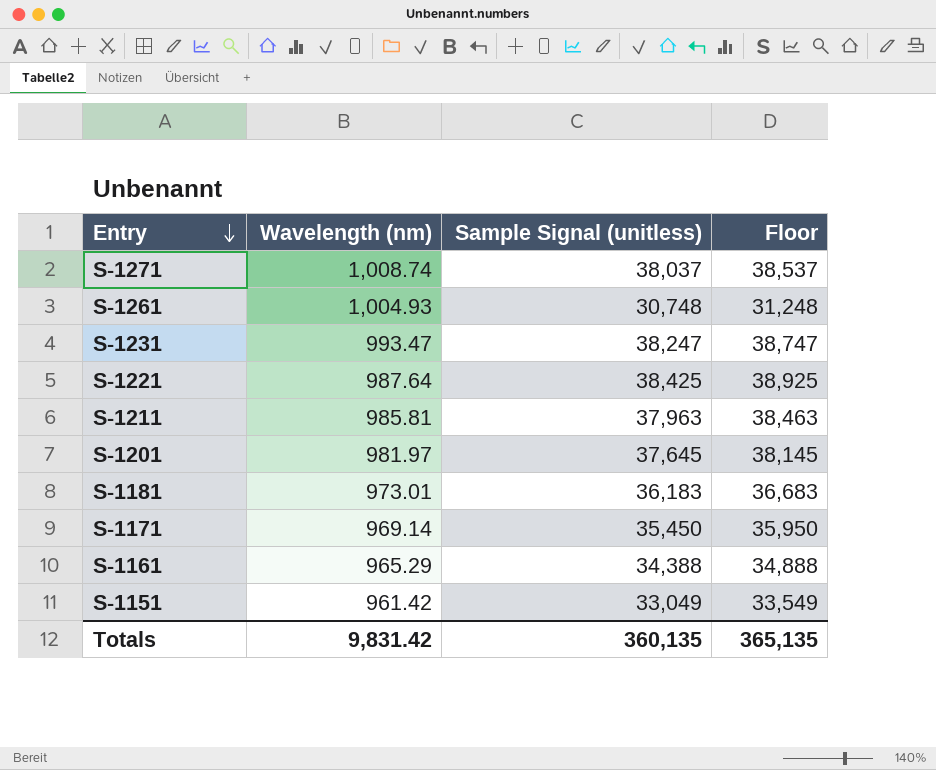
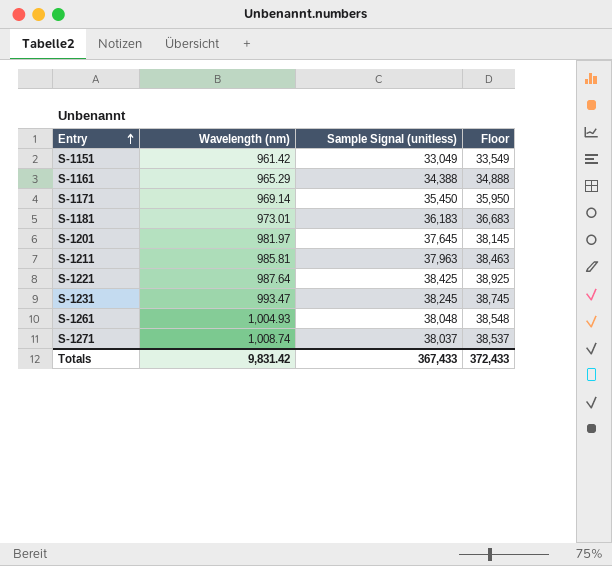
row order: Entry descending -> Entry ascending
S-1231 | Sample Signal (unitless): 38,247 -> 38,245
S-1231 | Floor: 38,747 -> 38,745
S-1261 | Sample Signal (unitless): 30,748 -> 38,048
S-1261 | Floor: 31,248 -> 38,548
Totals | Sample Signal (unitless): 360,135 -> 367,433
Totals | Floor: 365,135 -> 372,433

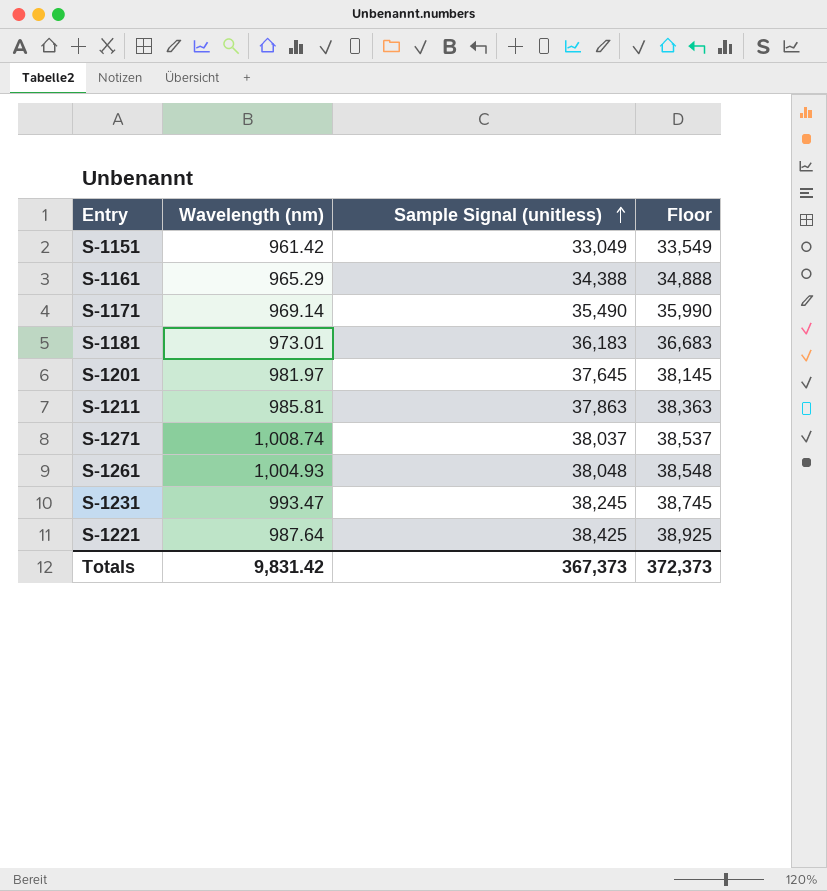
row order: Entry ascending -> Sample Signal (unitless) ascending
S-1171 | Sample Signal (unitless): 35,450 -> 35,490
S-1171 | Floor: 35,950 -> 35,990
S-1211 | Sample Signal (unitless): 37,963 -> 37,863
S-1211 | Floor: 38,463 -> 38,363
Totals | Sample Signal (unitless): 367,433 -> 367,373
Totals | Floor: 372,433 -> 372,373

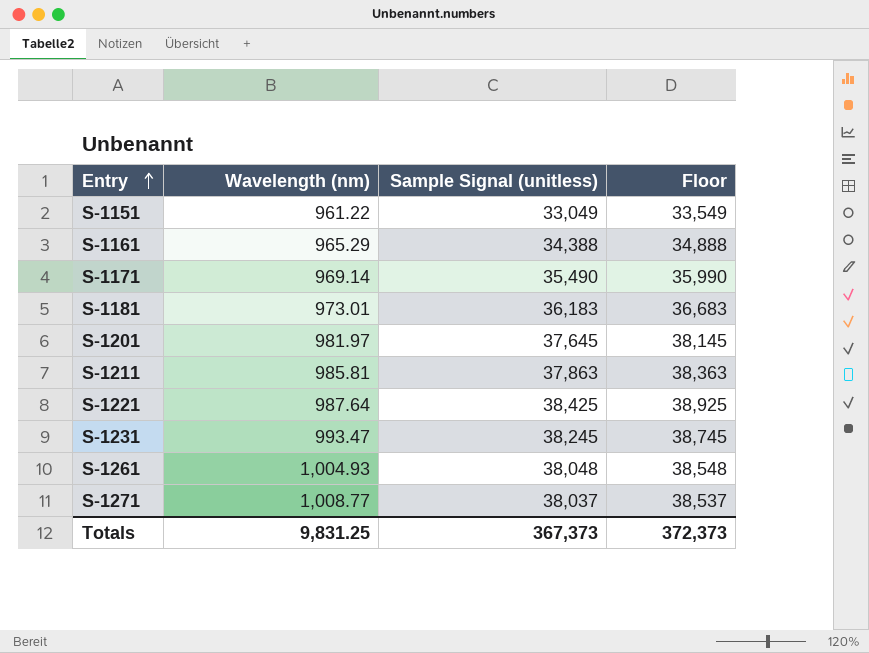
row order: Sample Signal (unitless) ascending -> Entry ascending
S-1151 | Wavelength (nm): 961.42 -> 961.22
S-1271 | Wavelength (nm): 1,008.74 -> 1,008.77
Totals | Wavelength (nm): 9,831.42 -> 9,831.25

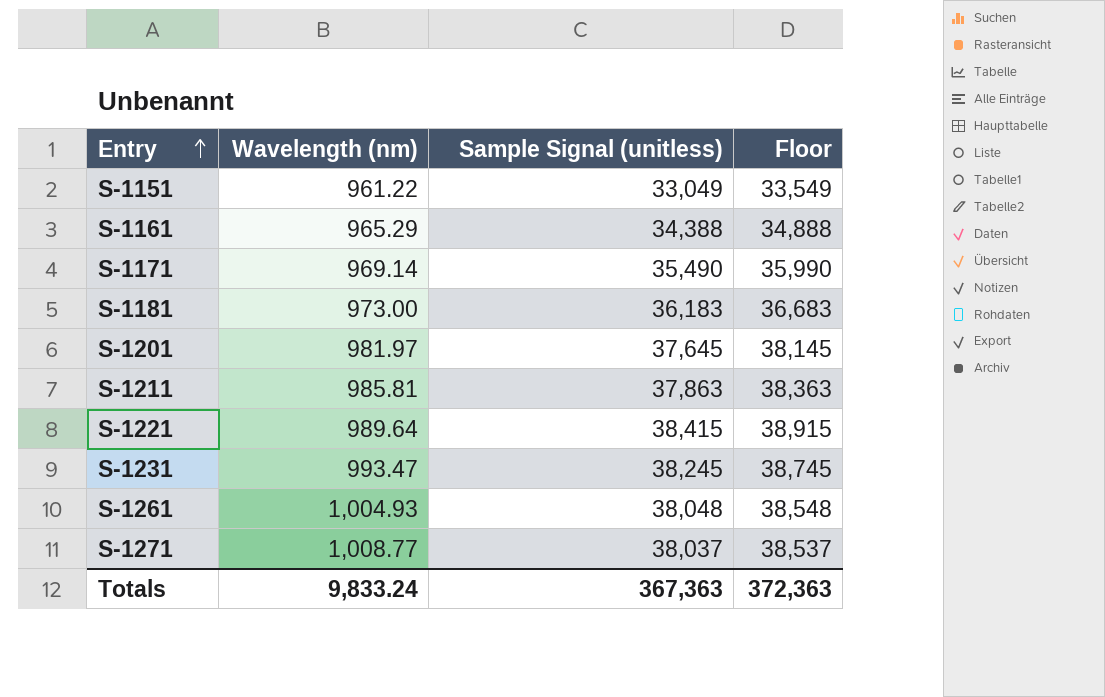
S-1181 | Wavelength (nm): 973.01 -> 973.00
S-1221 | Wavelength (nm): 987.64 -> 989.64
S-1221 | Sample Signal (unitless): 38,425 -> 38,415
S-1221 | Floor: 38,925 -> 38,915
Totals | Wavelength (nm): 9,831.25 -> 9,833.24
Totals | Sample Signal (unitless): 367,373 -> 367,363
Totals | Floor: 372,373 -> 372,363

